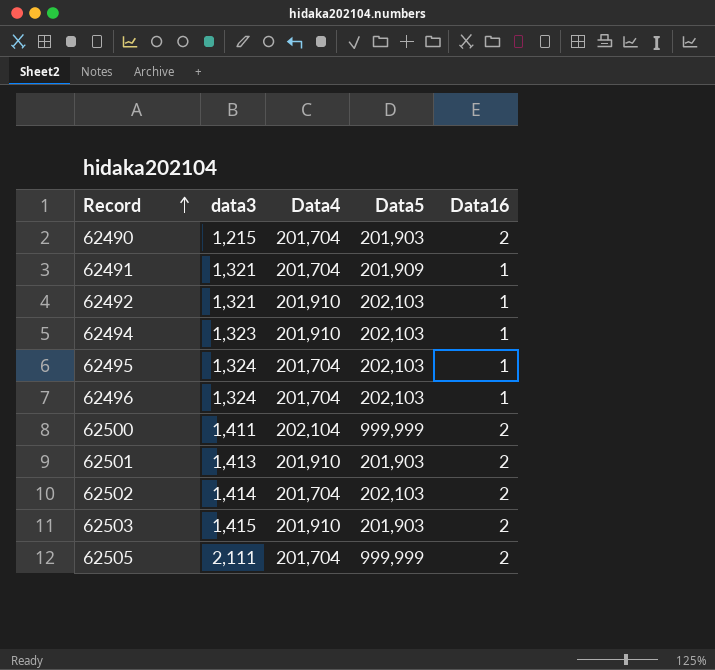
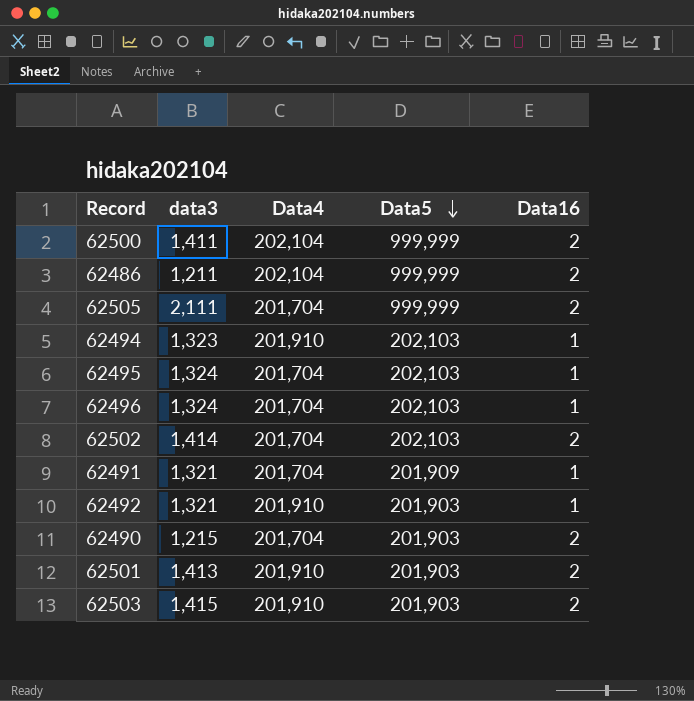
row order: Record ascending -> Data5 descending
row 62486: none -> 1,211 | 202,104 | 999,999 | 2
62492 | Data5: 202,103 -> 201,903

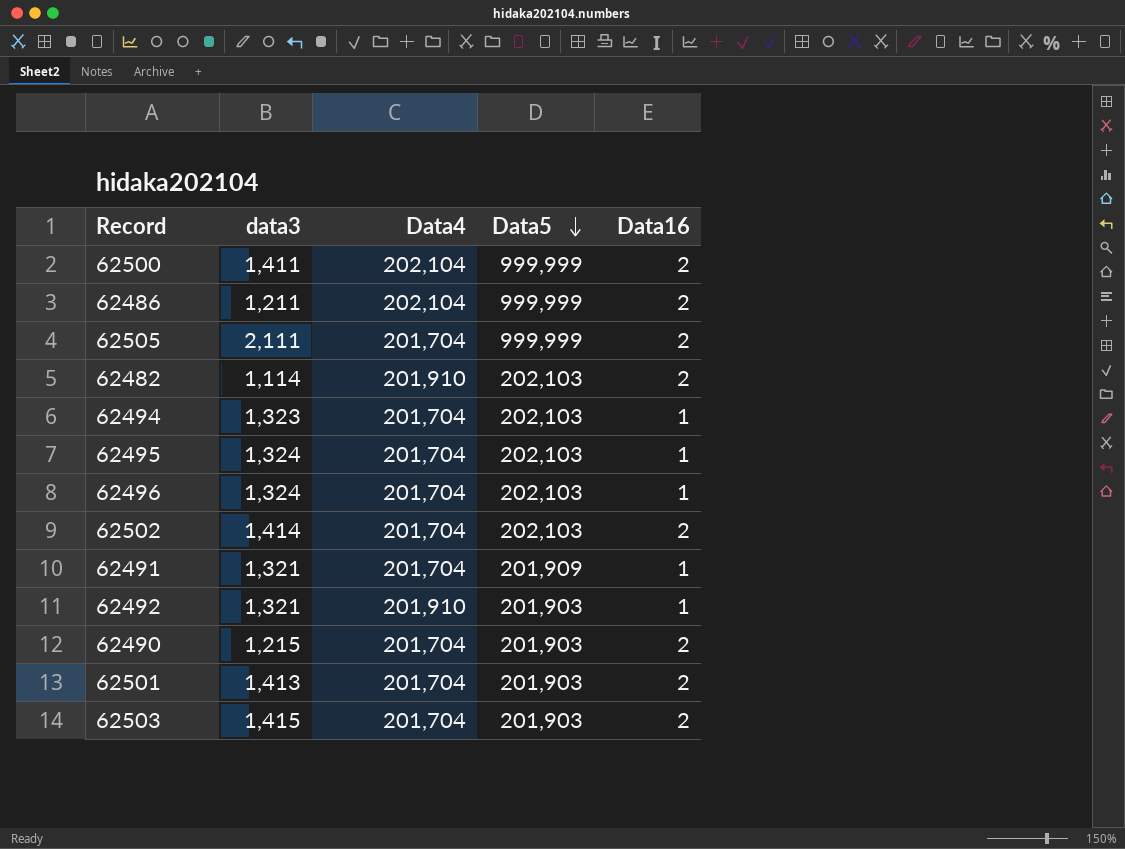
row 62482: none -> 1,114 | 201,910 | 202,103 | 2
62494 | Data4: 201,910 -> 201,704
62501 | Data4: 201,910 -> 201,704
62503 | Data4: 201,910 -> 201,704

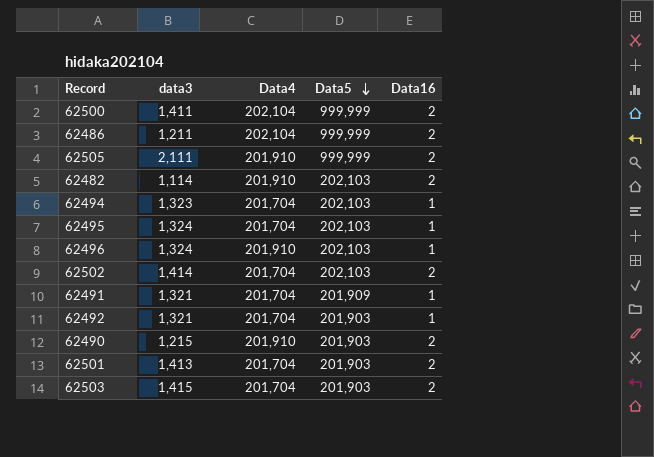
62505 | Data4: 201,704 -> 201,910
62496 | Data4: 201,704 -> 201,910
62492 | Data4: 201,910 -> 201,704
62490 | Data4: 201,704 -> 201,910

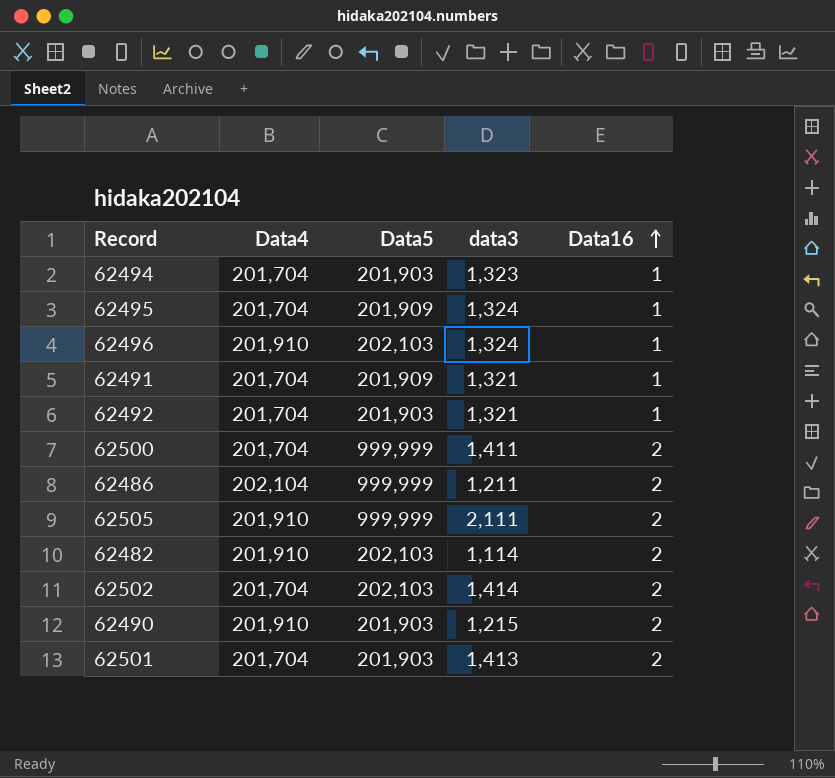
row order: Data5 descending -> Data16 ascending
column data3 | position: 2 -> 4
row 62503: 1,415 | 201,704 | 201,903 | 2 -> none
62494 | Data5: 202,103 -> 201,903
62495 | Data5: 202,103 -> 201,909
62500 | Data4: 202,104 -> 201,704

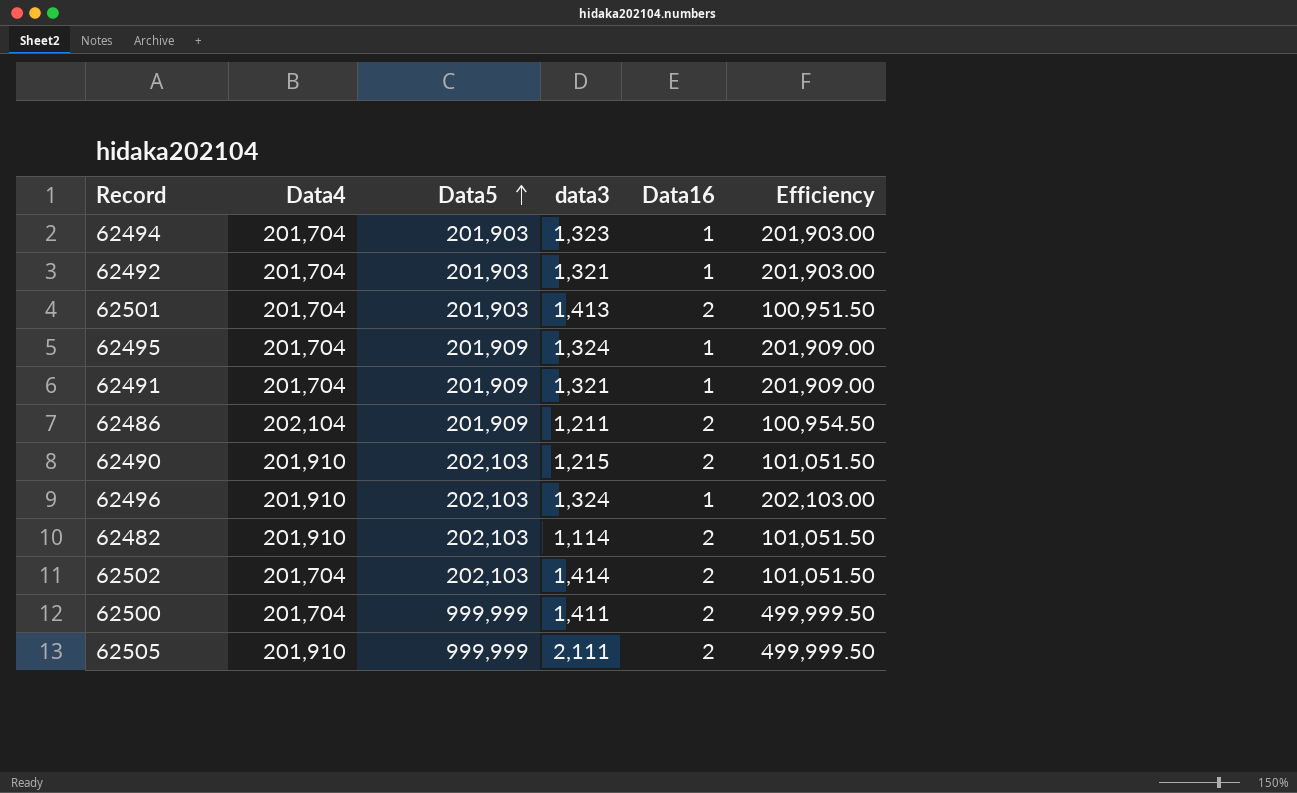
row order: Data16 ascending -> Data5 ascending
column Efficiency | formula: none -> [Data5] / [Data16]
62486 | Data5: 999,999 -> 201,909
62490 | Data5: 201,903 -> 202,103

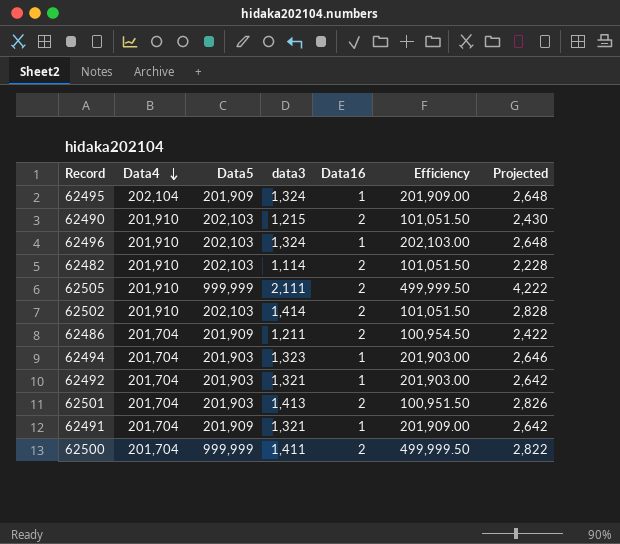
row order: Data5 ascending -> Data4 descending
column Projected | formula: none -> [data3] * 2
62495 | Data4: 201,704 -> 202,104
62502 | Data4: 201,704 -> 201,910
62486 | Data4: 202,104 -> 201,704

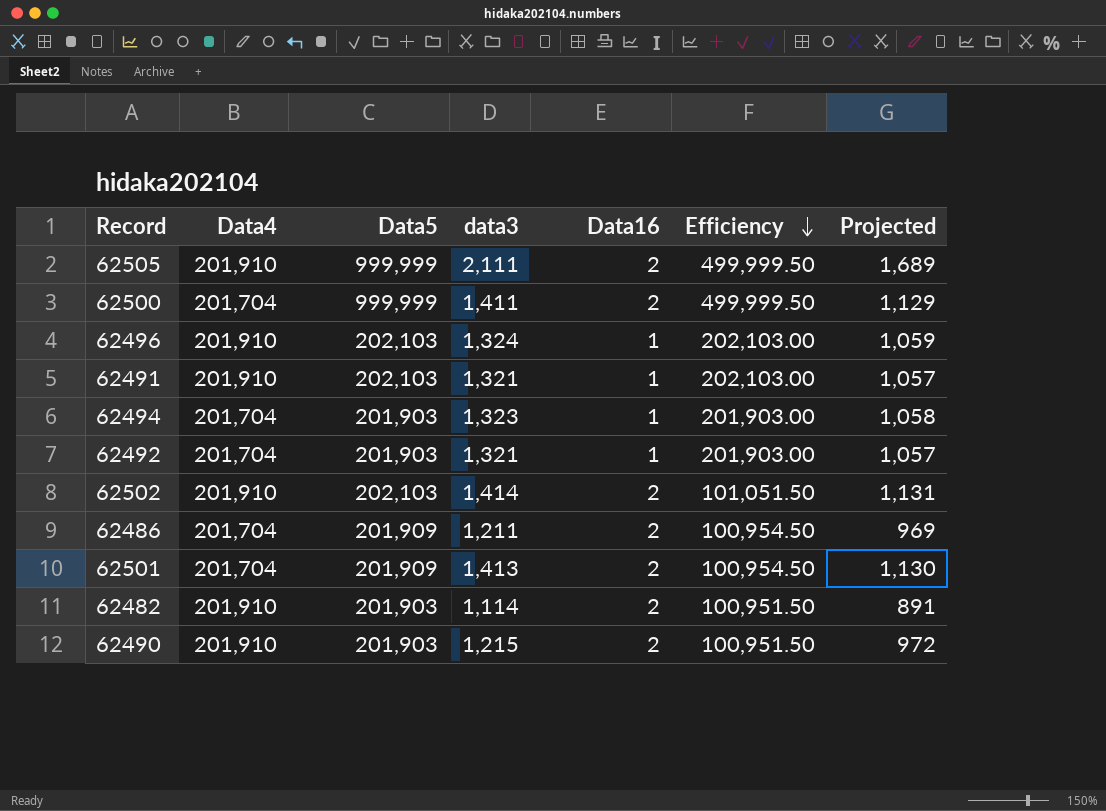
row order: Data4 descending -> Efficiency descending
column Projected | formula: [data3] * 2 -> [data3] * 0.8
row 62495: 202,104 | 201,909 | 1,324 | 1 | 201,909.00 | 2,648 -> none
62491 | Data4: 201,704 -> 201,910
62491 | Data5: 201,909 -> 202,103
62491 | Efficiency: 201,909.00 -> 202,103.00
62501 | Data5: 201,903 -> 201,909
62501 | Efficiency: 100,951.50 -> 100,954.50
62482 | Data5: 202,103 -> 201,903
62482 | Efficiency: 101,051.50 -> 100,951.50
62490 | Data5: 202,103 -> 201,903
62490 | Efficiency: 101,051.50 -> 100,951.50

